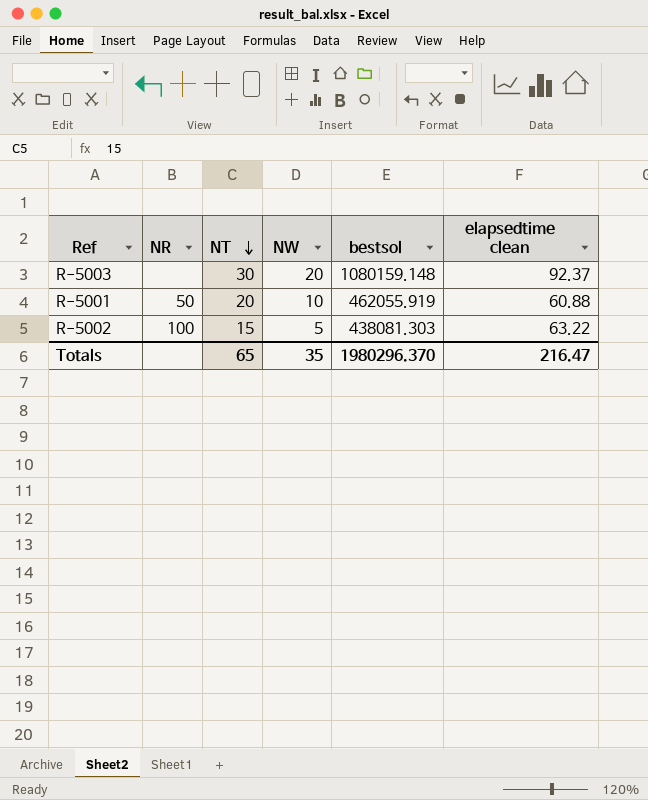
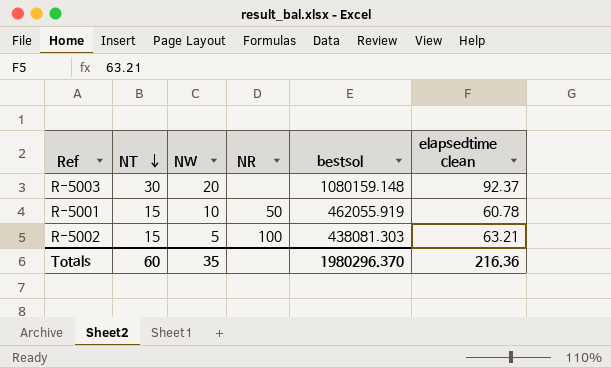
column NR | position: 2 -> 4
R-5001 | NT: 20 -> 15
R-5001 | elapsedtime clean: 60.88 -> 60.78
R-5002 | elapsedtime clean: 63.22 -> 63.21
Totals | NT: 65 -> 60
Totals | elapsedtime clean: 216.47 -> 216.36

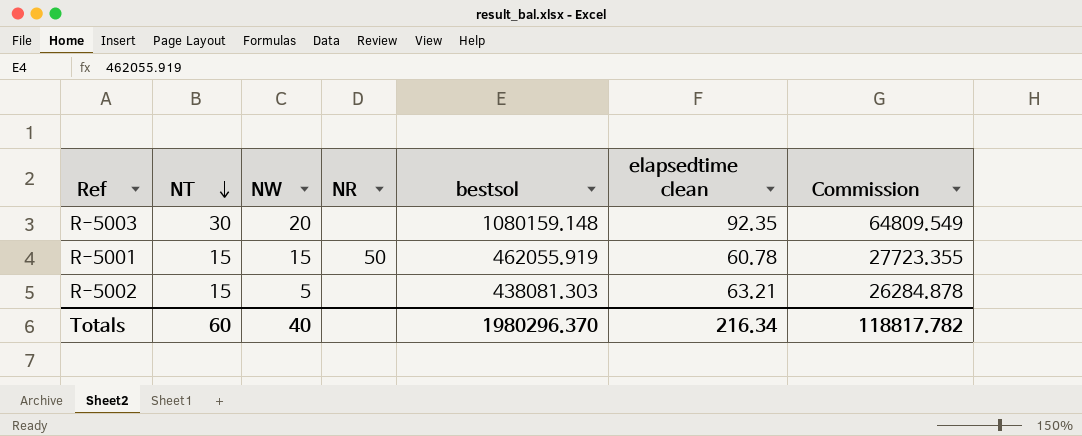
column Commission | formula: none -> [bestsol] * 0.06
R-5003 | elapsedtime clean: 92.37 -> 92.35
R-5001 | NW: 10 -> 15
R-5002 | NR: 100 -> none
Totals | NW: 35 -> 40
Totals | elapsedtime clean: 216.36 -> 216.34

